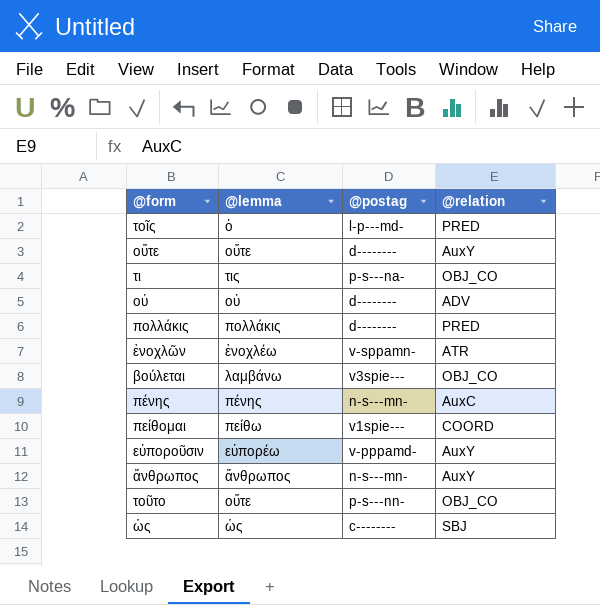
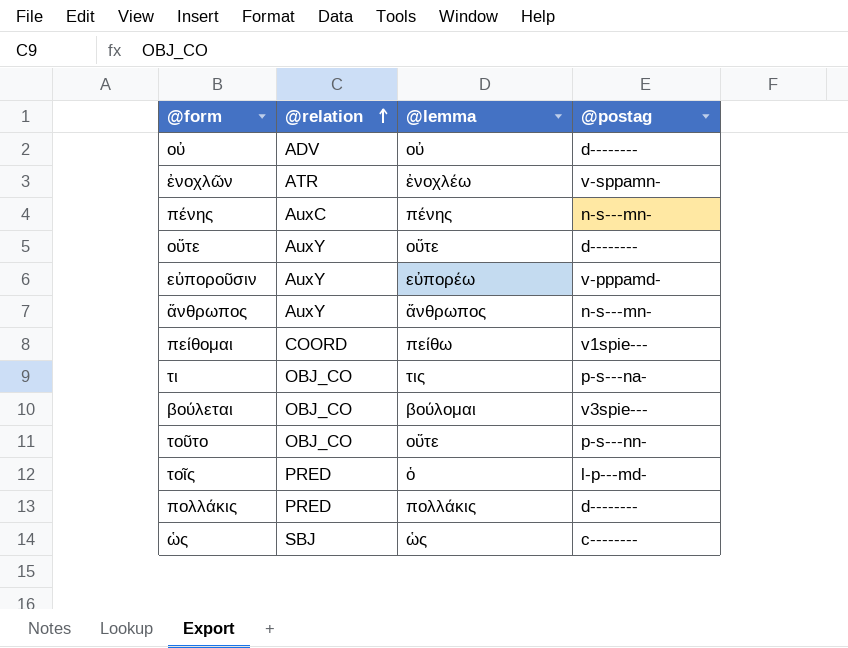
row order: none -> @relation ascending
column @relation | position: 4 -> 2
βούλεται | @lemma: λαμβάνω -> βούλομαι

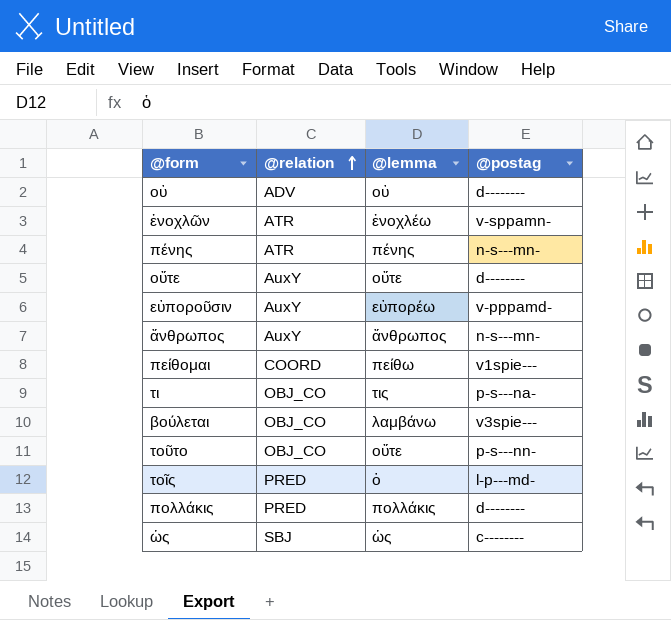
πένης | @relation: AuxC -> ATR
βούλεται | @lemma: βούλομαι -> λαμβάνω

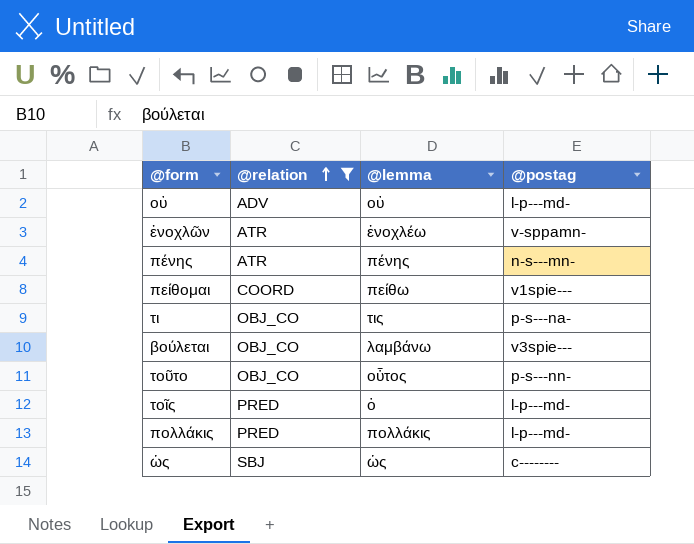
filter: none -> @relation != AuxY
οὐ | @postag: d-------- -> l-p---md-
τοῦτο | @lemma: οὔτε -> οὗτος
πολλάκις | @postag: d-------- -> l-p---md-

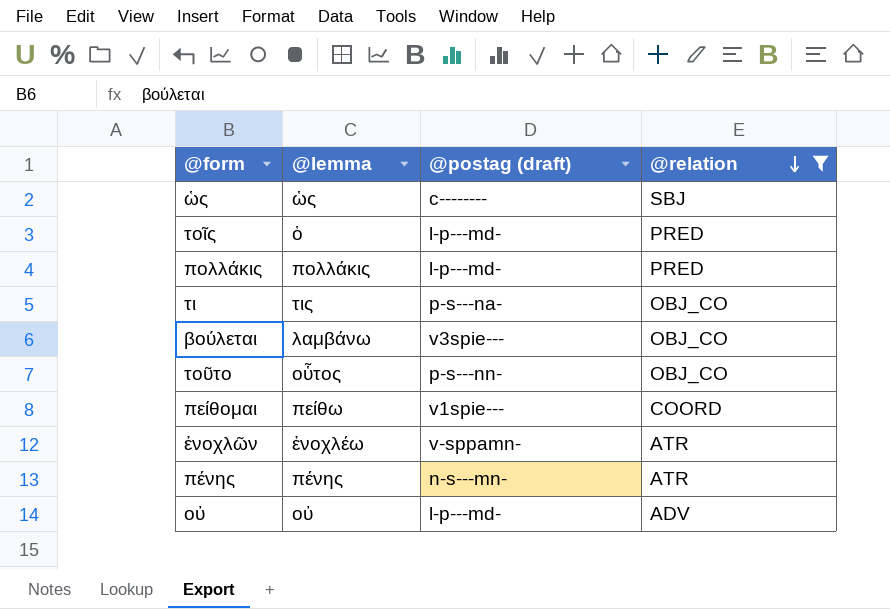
row order: @relation ascending -> @relation descending
column name: @postag -> @postag (draft)
column @relation | position: 2 -> 4

